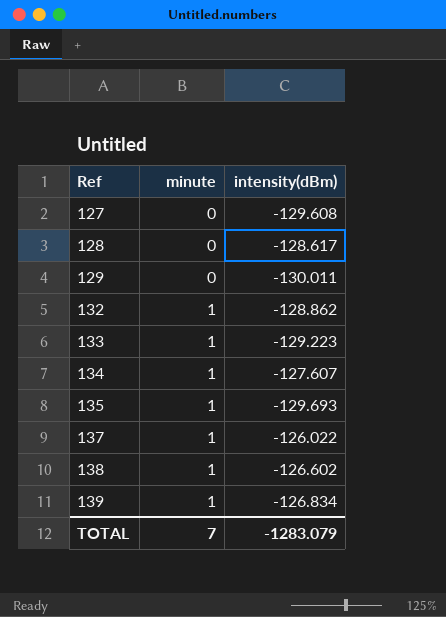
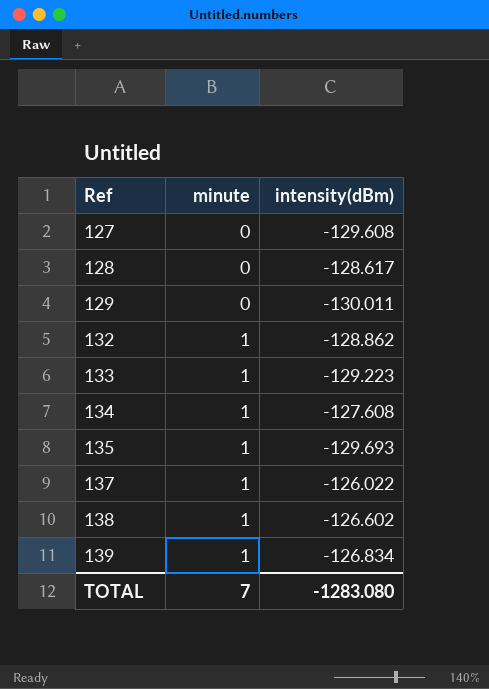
134 | intensity(dBm): -127.607 -> -127.608
TOTAL | intensity(dBm): -1283.079 -> -1283.080

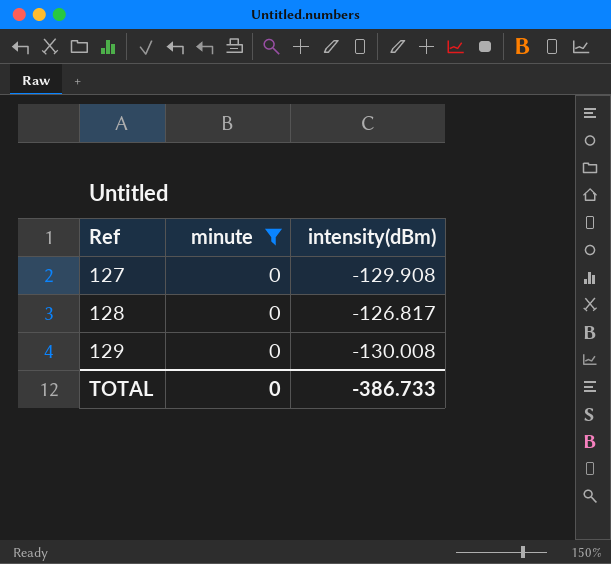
filter: none -> minute = 0
127 | intensity(dBm): -129.608 -> -129.908
128 | intensity(dBm): -128.617 -> -126.817
129 | intensity(dBm): -130.011 -> -130.008
TOTAL | minute: 7 -> 0
TOTAL | intensity(dBm): -1283.080 -> -386.733

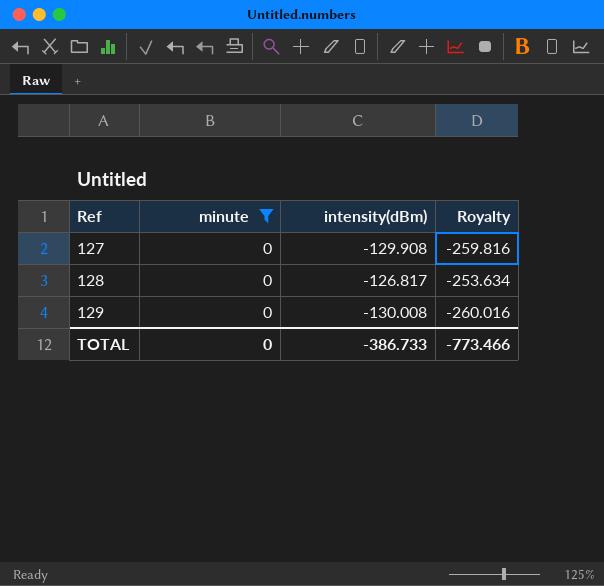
column Royalty | formula: none -> [intensity(dBm)] * 2

